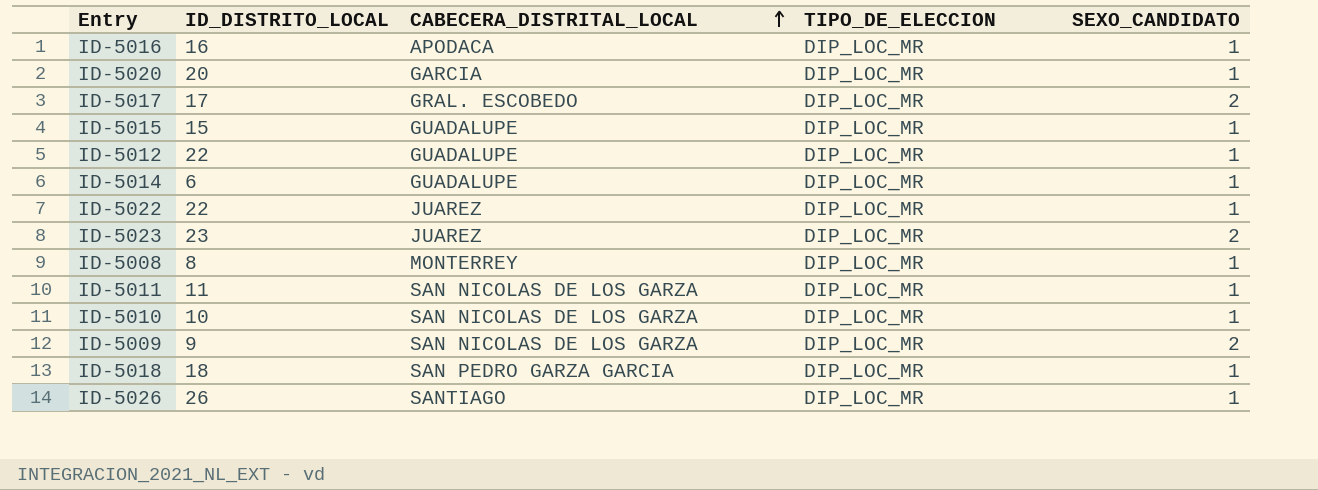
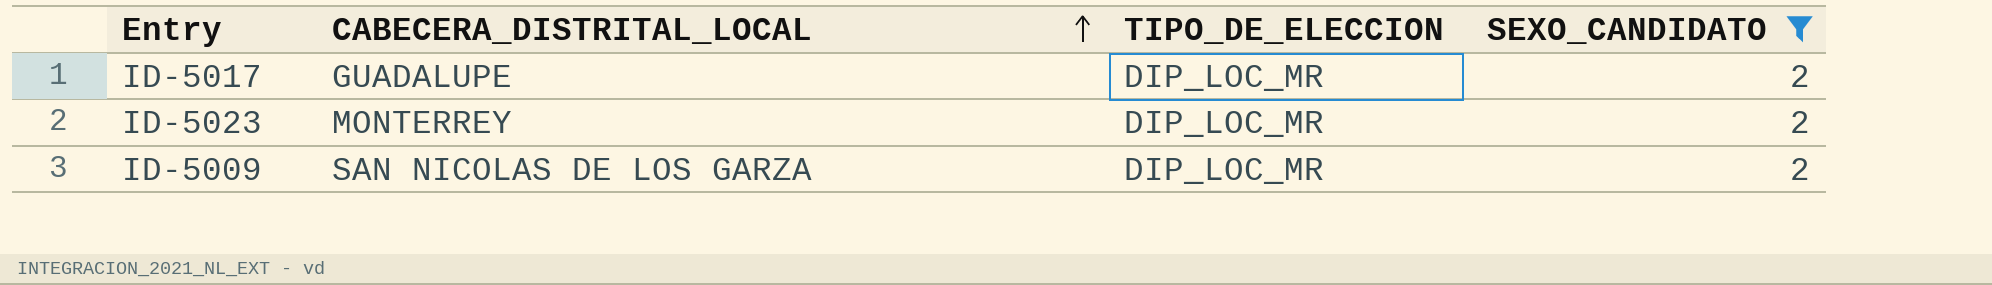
filter: none -> SEXO_CANDIDATO = 2
column ID_DISTRITO_LOCAL | position: 2 -> none
ID-5017 | CABECERA_DISTRITAL_LOCAL: GRAL. ESCOBEDO -> GUADALUPE
ID-5023 | CABECERA_DISTRITAL_LOCAL: JUAREZ -> MONTERREY

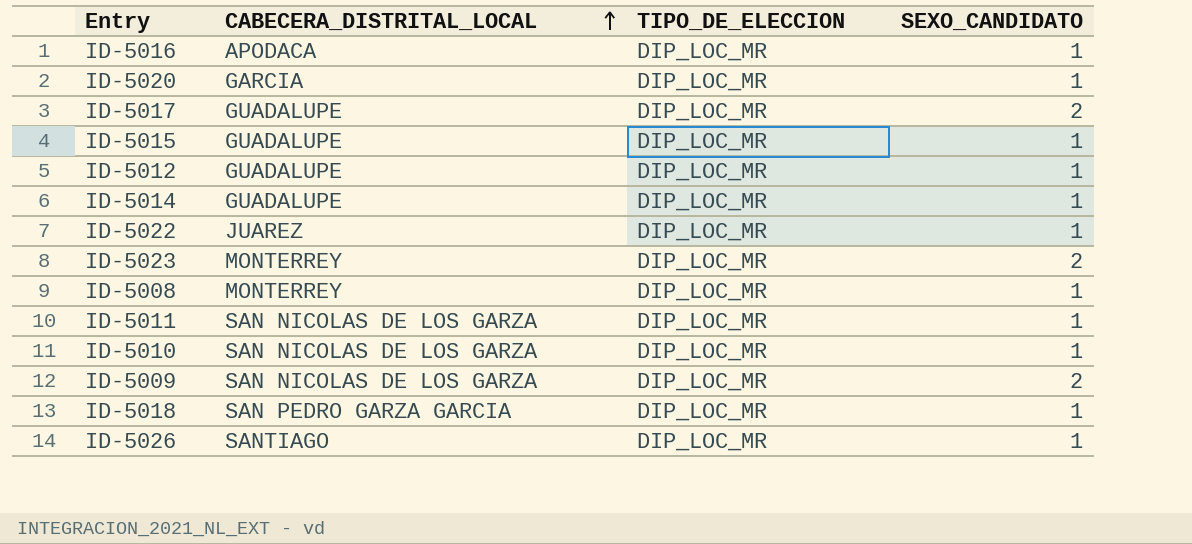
filter: SEXO_CANDIDATO = 2 -> none

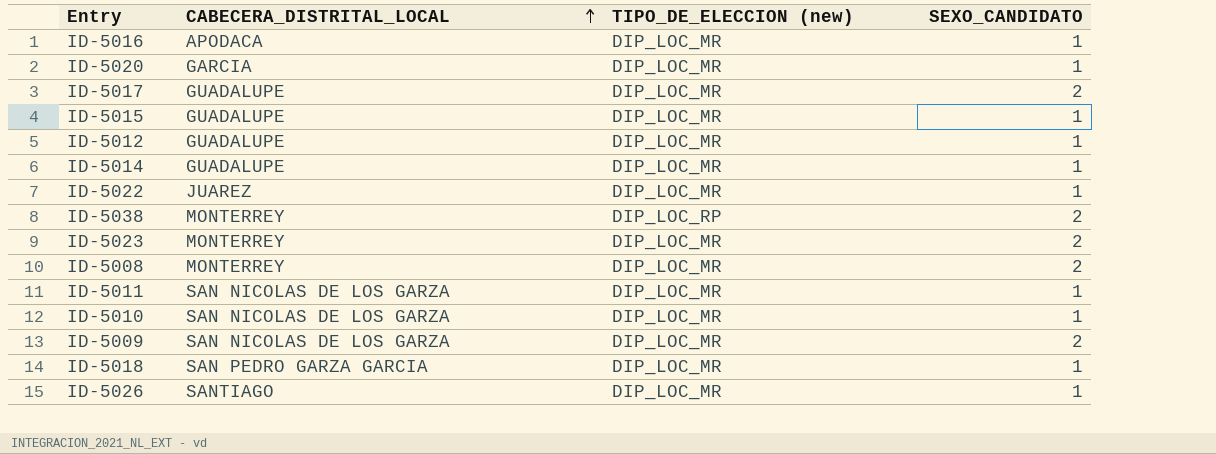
column name: TIPO_DE_ELECCION -> TIPO_DE_ELECCION (new)
row ID-5038: none -> MONTERREY | DIP_LOC_RP | 2
ID-5008 | SEXO_CANDIDATO: 1 -> 2

